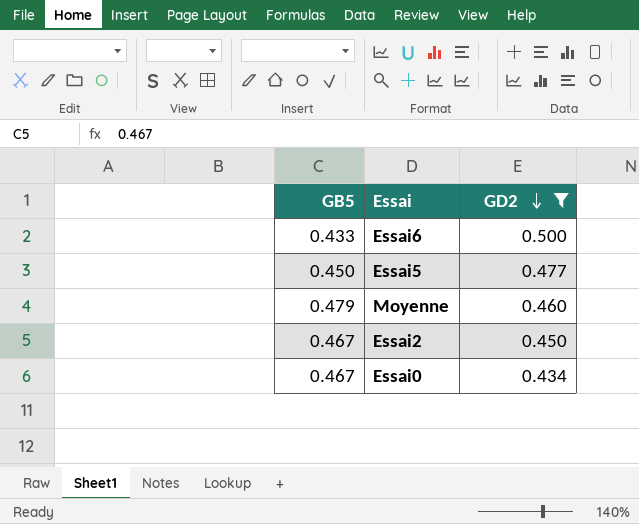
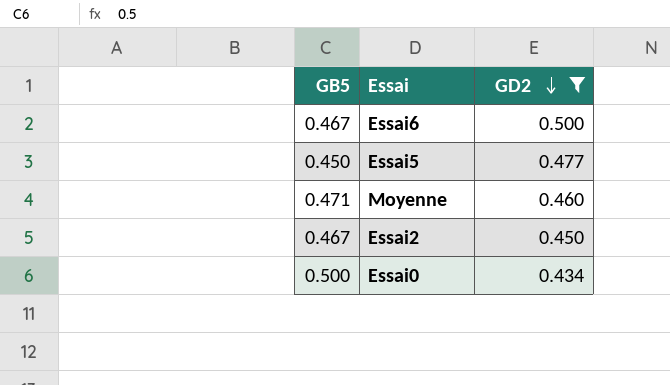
Essai6 | GB5: 0.433 -> 0.467
Moyenne | GB5: 0.479 -> 0.471
Essai0 | GB5: 0.467 -> 0.500

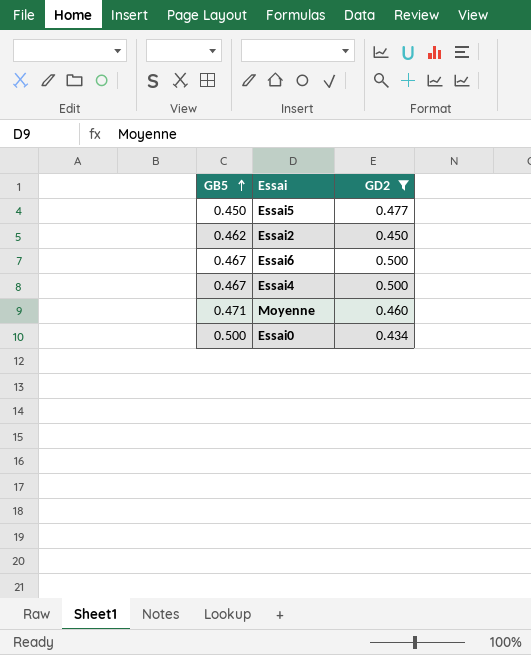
row order: GD2 descending -> GB5 ascending
Essai2 | GB5: 0.467 -> 0.462
row Essai4: none -> 0.467 | 0.500

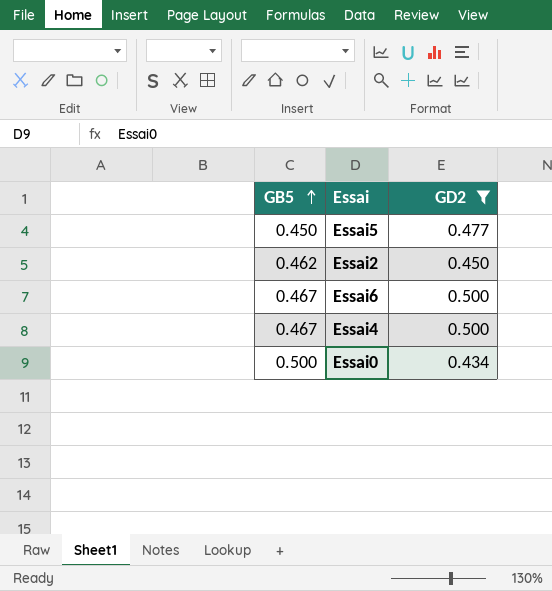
row Moyenne: 0.471 | 0.460 -> none

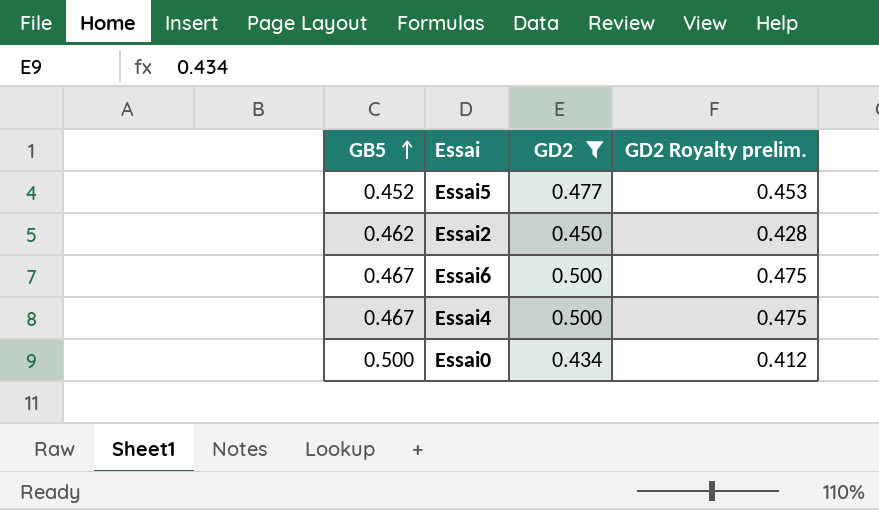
column GD2 Royalty prelim. | formula: none -> [GD2] * 0.95
Essai5 | GB5: 0.450 -> 0.452

